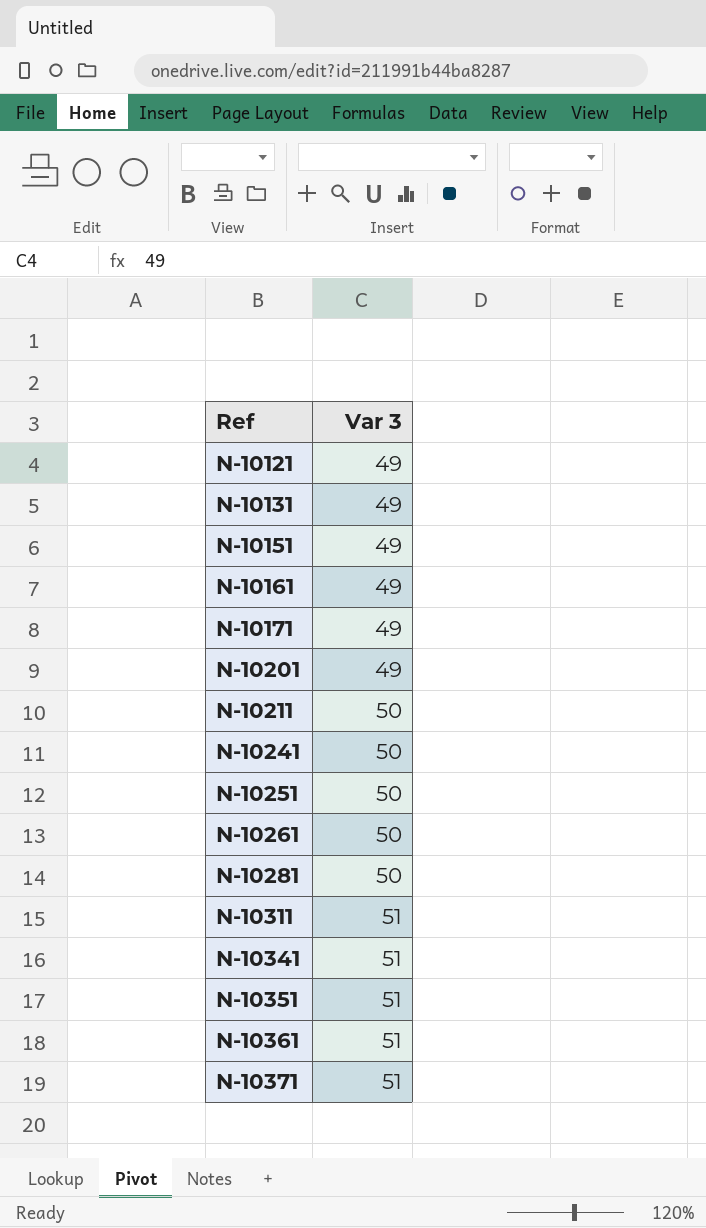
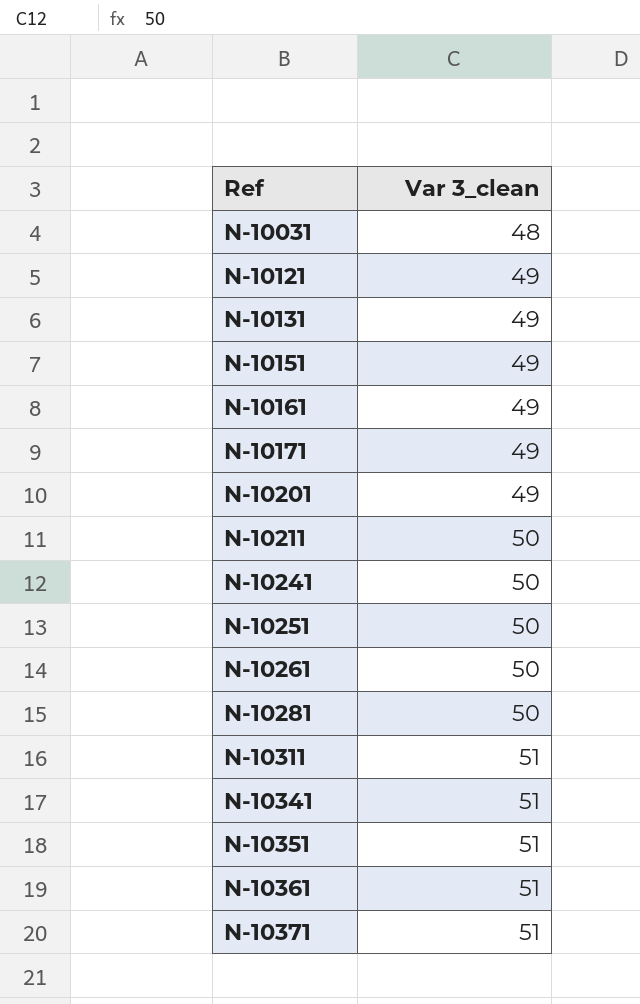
column name: Var 3 -> Var 3_clean
row N-10031: none -> 48

